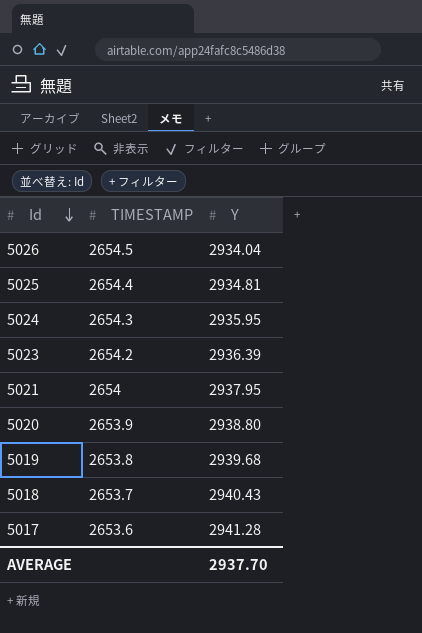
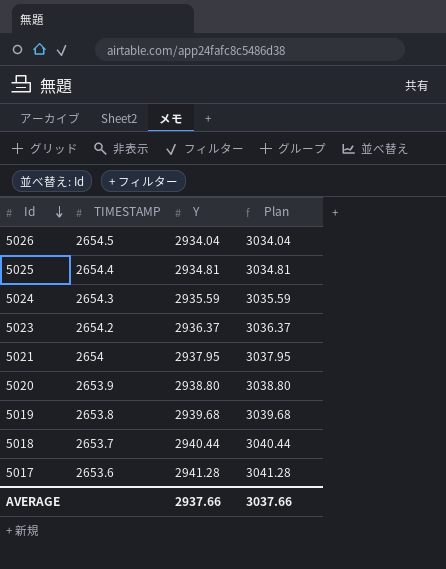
column Plan | formula: none -> [Y] + 100
5024 | Y: 2935.95 -> 2935.59
5023 | Y: 2936.39 -> 2936.37
5018 | Y: 2940.43 -> 2940.44
AVERAGE | Y: 2937.70 -> 2937.66

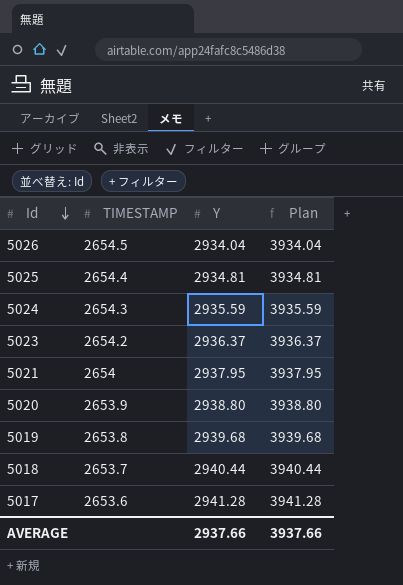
column Plan | formula: [Y] + 100 -> [Y] + 1000
AVERAGE | Plan: 3037.66 -> 3937.66

